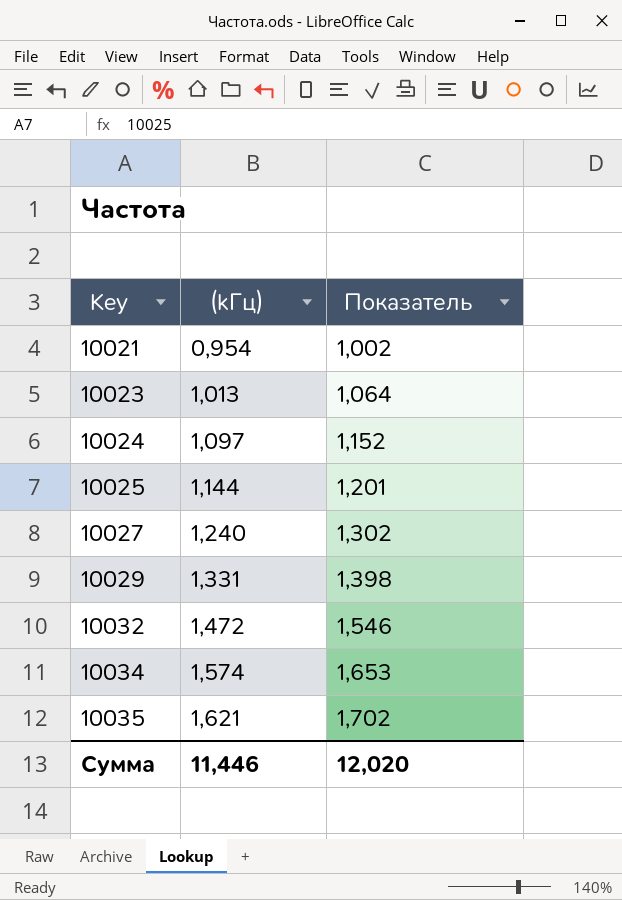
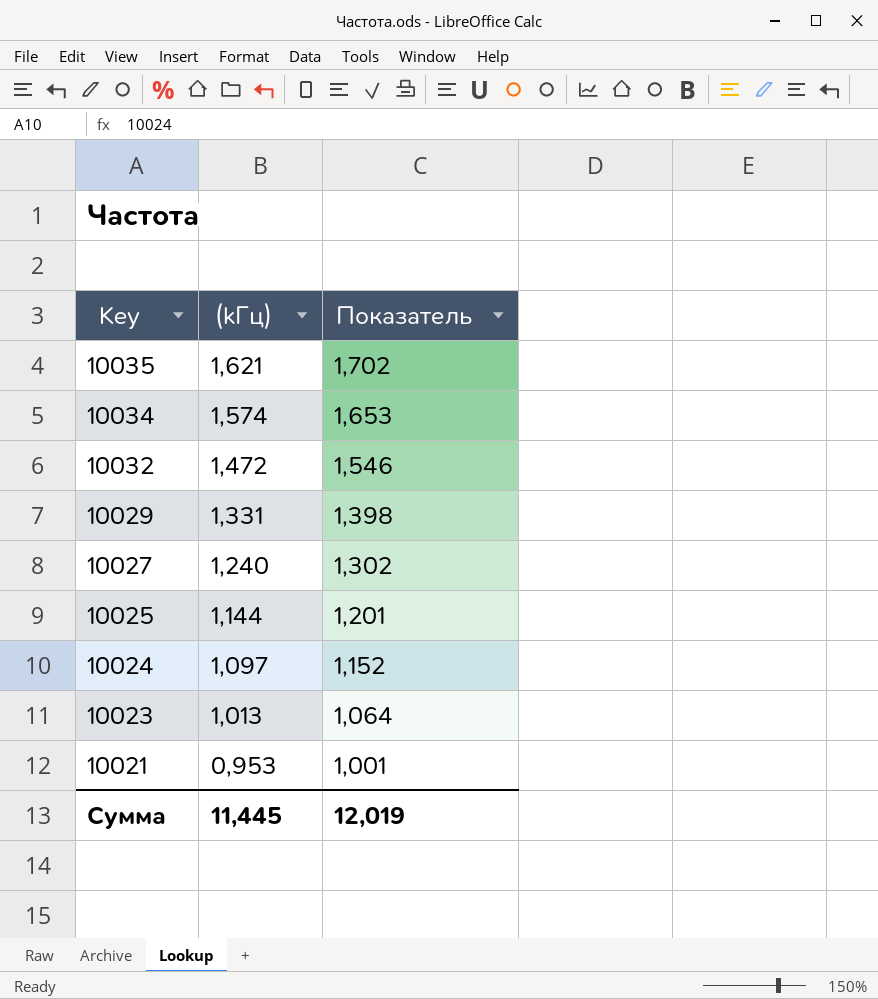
row order: Key ascending -> Key descending
10021 | (kГц): 0,954 -> 0,953
10021 | Показатель: 1,002 -> 1,001
Сумма | (kГц): 11,446 -> 11,445
Сумма | Показатель: 12,020 -> 12,019

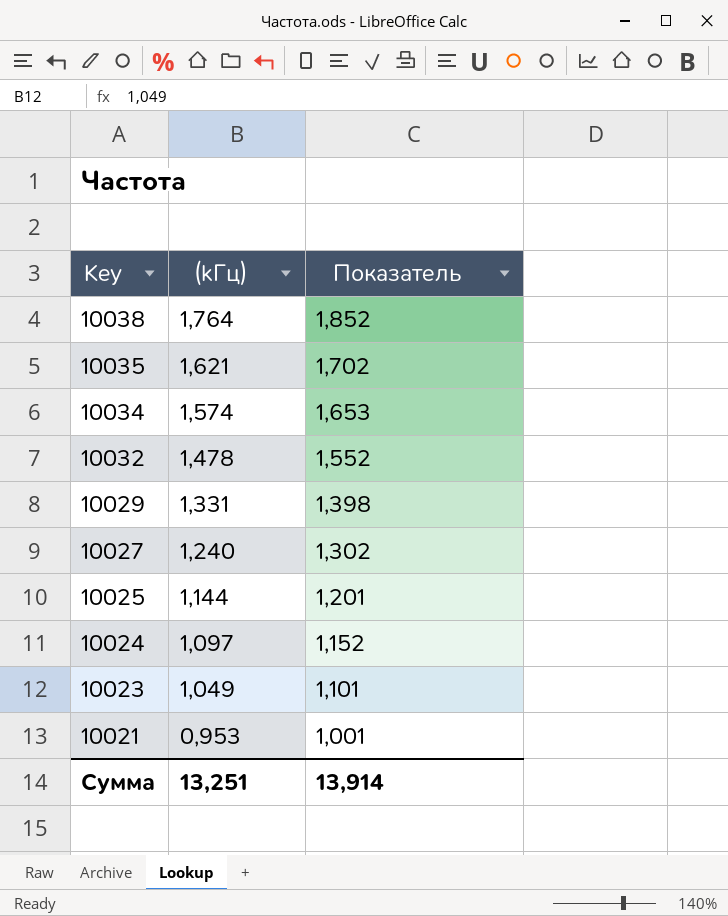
row 10038: none -> 1,764 | 1,852
10032 | (kГц): 1,472 -> 1,478
10032 | Показатель: 1,546 -> 1,552
10023 | (kГц): 1,013 -> 1,049
10023 | Показатель: 1,064 -> 1,101
Сумма | (kГц): 11,445 -> 13,251
Сумма | Показатель: 12,019 -> 13,914

